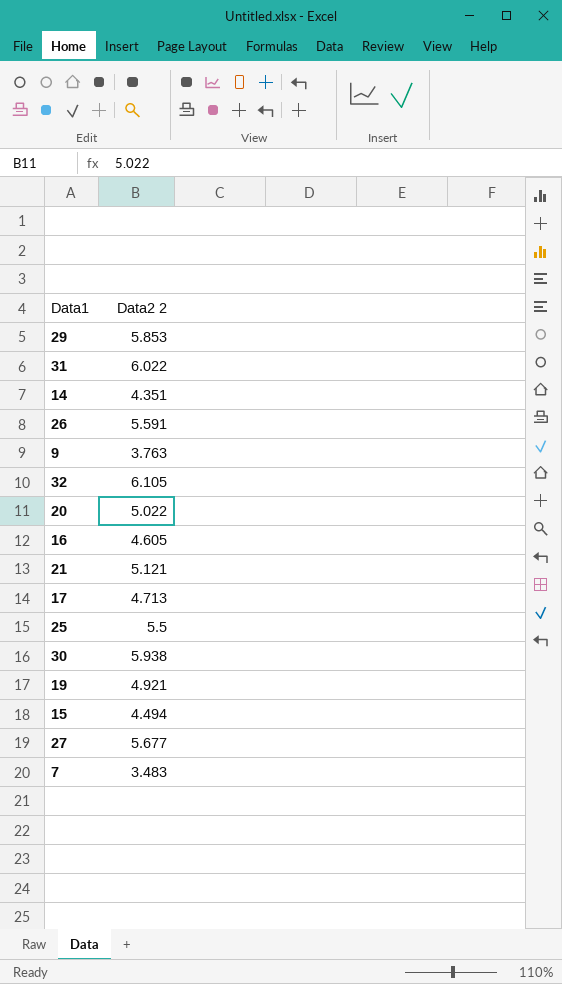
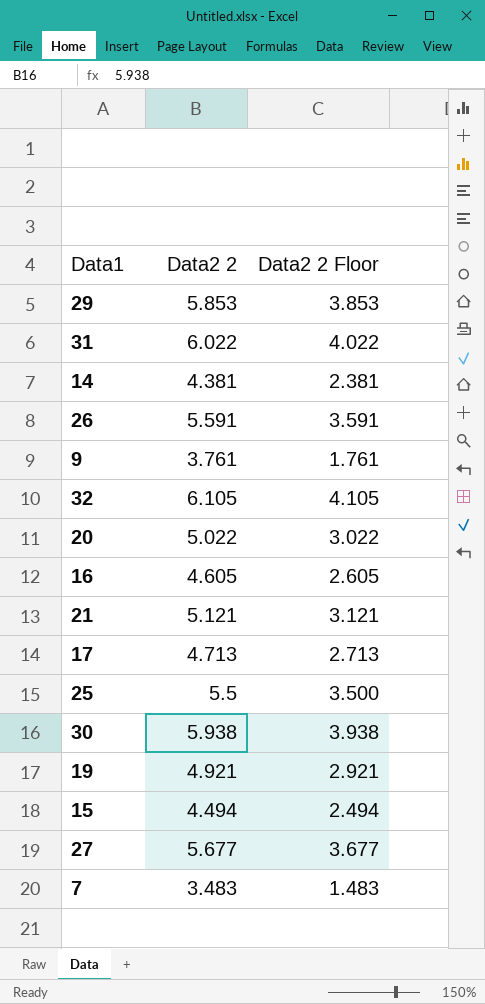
column Data2 2 Floor | formula: none -> [Data2 2] - 2
14 | Data2 2: 4.351 -> 4.381
9 | Data2 2: 3.763 -> 3.761

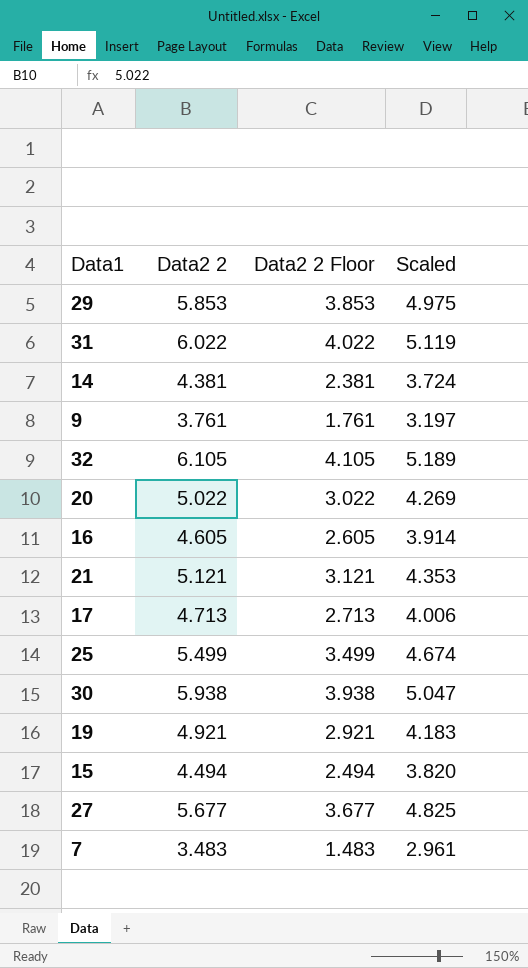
column Scaled | formula: none -> [Data2 2] * 0.85
row 26: 5.591 | 3.591 -> none
25 | Data2 2: 5.5 -> 5.499
25 | Data2 2 Floor: 3.500 -> 3.499

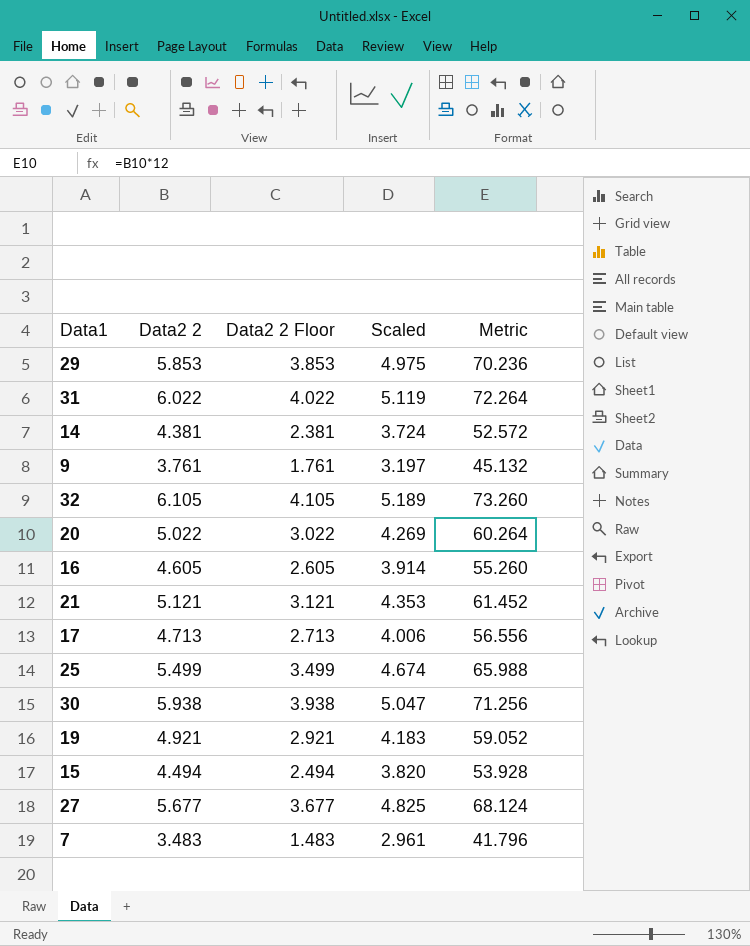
column Metric | formula: none -> [Data2 2] * 12

